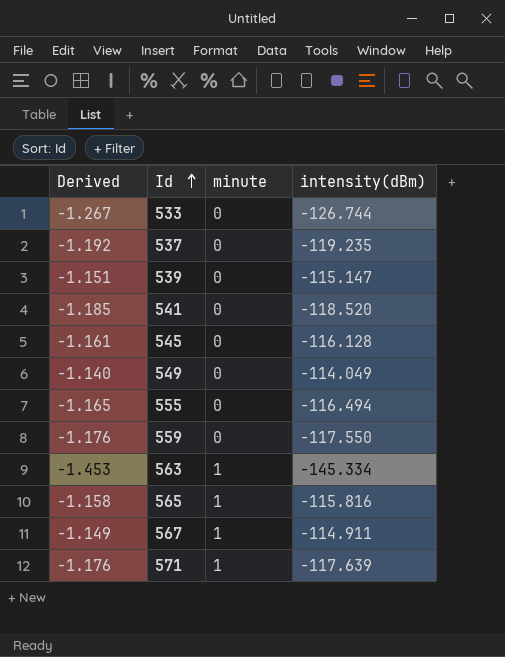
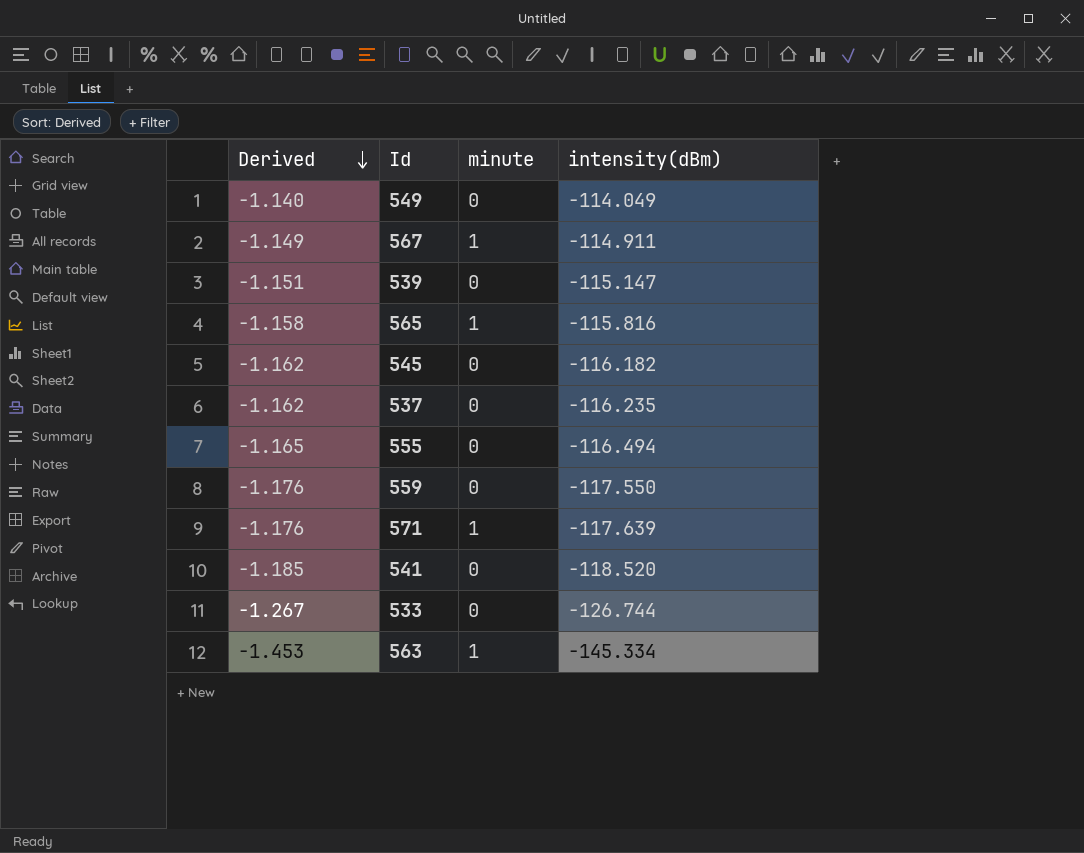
row order: Id ascending -> Derived descending
545 | Derived: -1.161 -> -1.162
545 | intensity(dBm): -116.128 -> -116.182
537 | Derived: -1.192 -> -1.162
537 | intensity(dBm): -119.235 -> -116.235

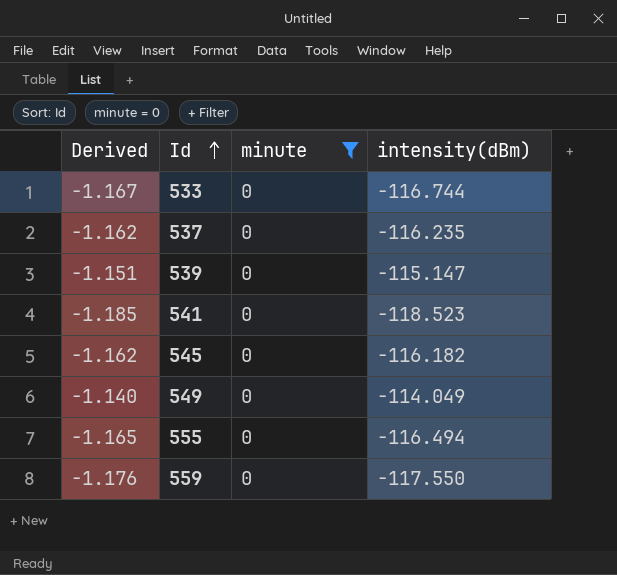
filter: none -> minute = 0
row order: Derived descending -> Id ascending
533 | Derived: -1.267 -> -1.167
533 | intensity(dBm): -126.744 -> -116.744
541 | intensity(dBm): -118.520 -> -118.523

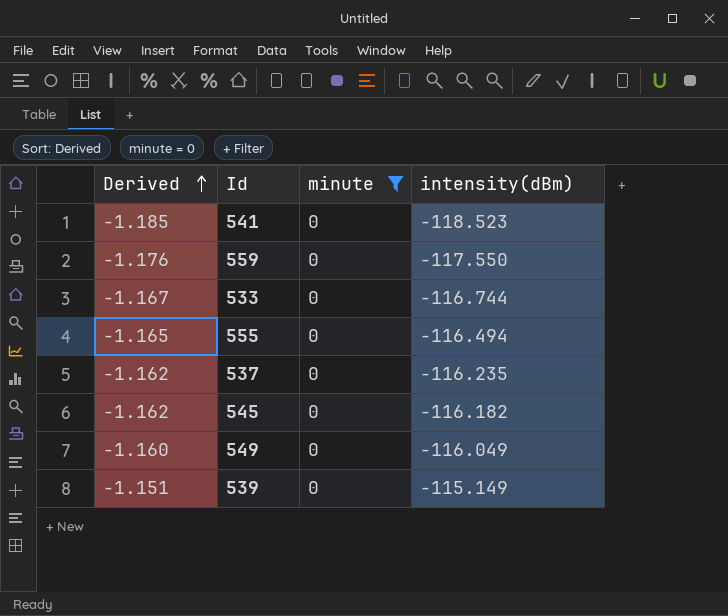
row order: Id ascending -> Derived ascending
549 | Derived: -1.140 -> -1.160
549 | intensity(dBm): -114.049 -> -116.049
539 | intensity(dBm): -115.147 -> -115.149

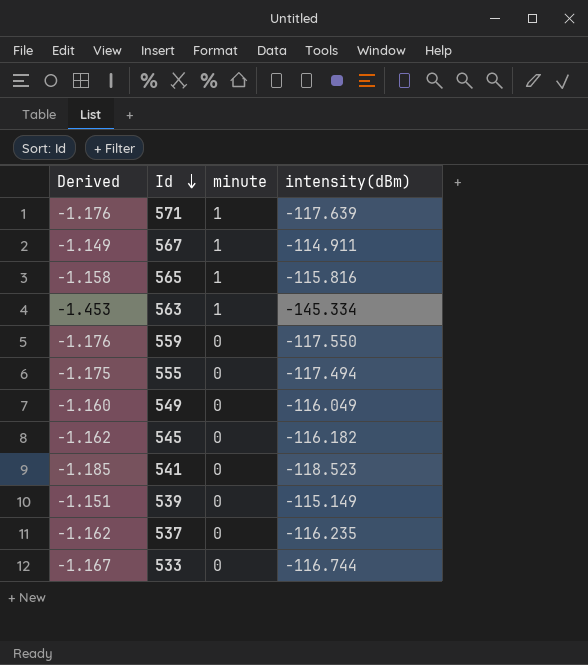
filter: minute = 0 -> none
row order: Derived ascending -> Id descending
555 | Derived: -1.165 -> -1.175
555 | intensity(dBm): -116.494 -> -117.494

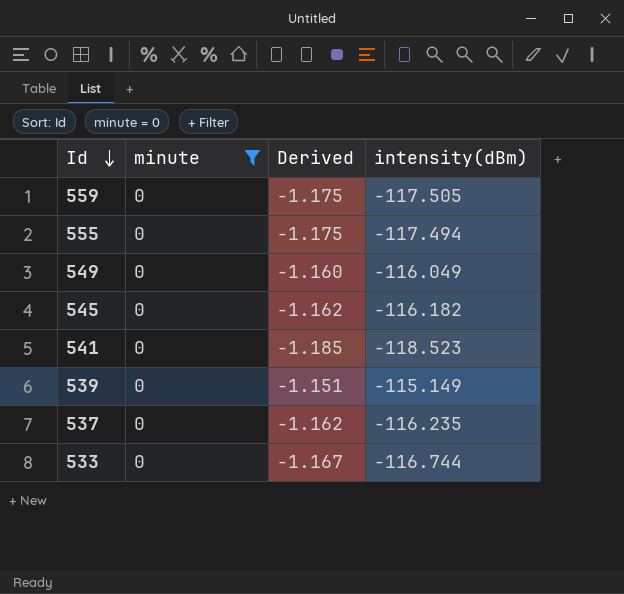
filter: none -> minute = 0
column Derived | position: 1 -> 3
559 | Derived: -1.176 -> -1.175
559 | intensity(dBm): -117.550 -> -117.505

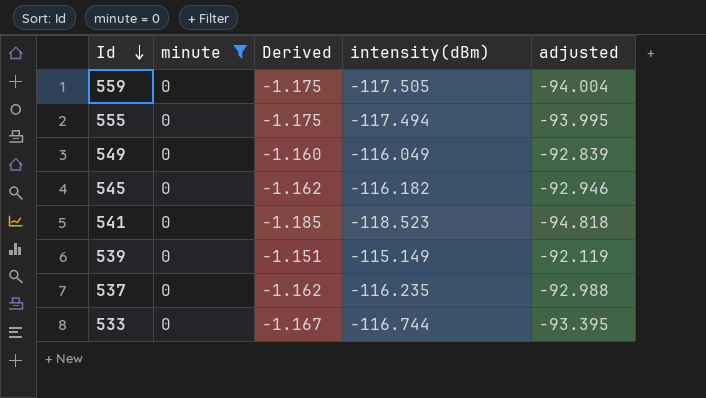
column adjusted | formula: none -> [intensity(dBm)] * 0.8

